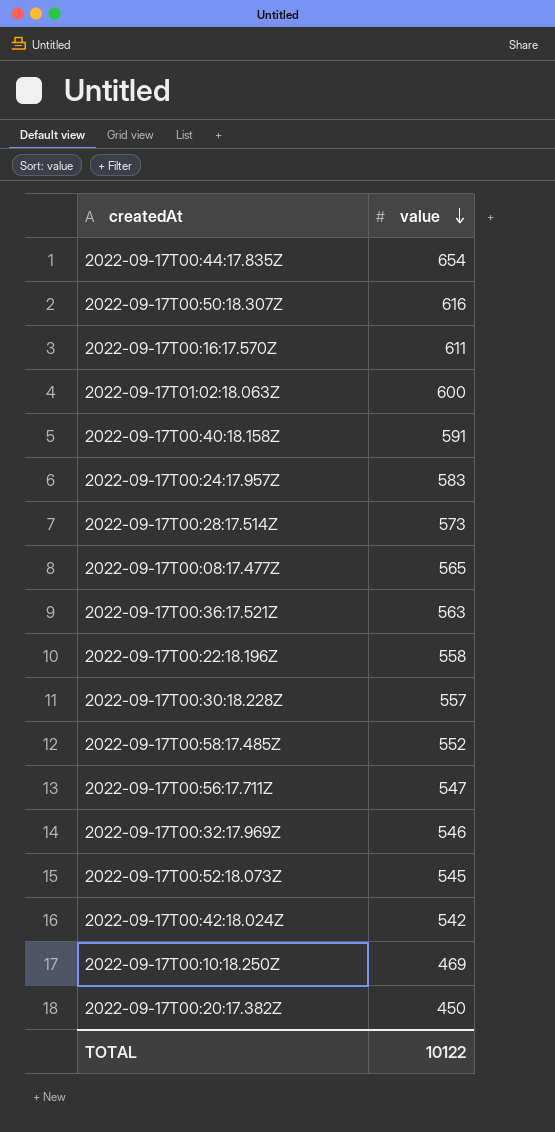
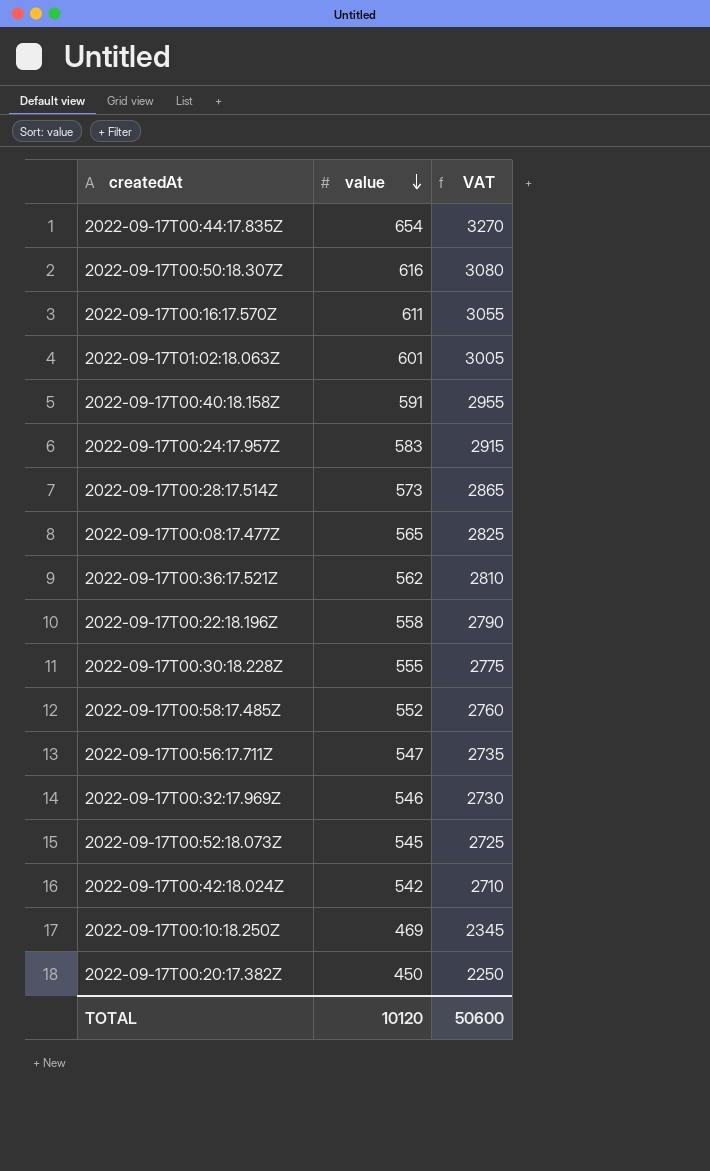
column VAT | formula: none -> [value] * 5
2022-09-17T01:02:18.063Z | value: 600 -> 601
2022-09-17T00:36:17.521Z | value: 563 -> 562
2022-09-17T00:30:18.228Z | value: 557 -> 555
TOTAL | value: 10122 -> 10120

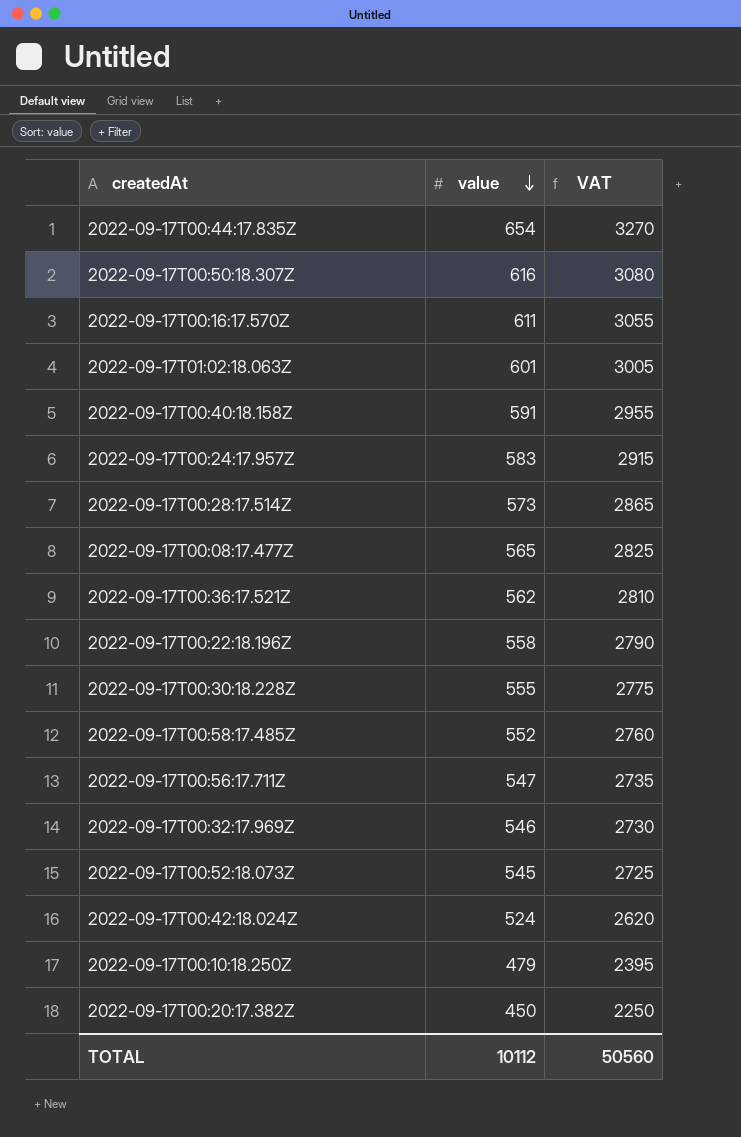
2022-09-17T00:42:18.024Z | value: 542 -> 524
2022-09-17T00:42:18.024Z | VAT: 2710 -> 2620
2022-09-17T00:10:18.250Z | value: 469 -> 479
2022-09-17T00:10:18.250Z | VAT: 2345 -> 2395
TOTAL | value: 10120 -> 10112
TOTAL | VAT: 50600 -> 50560

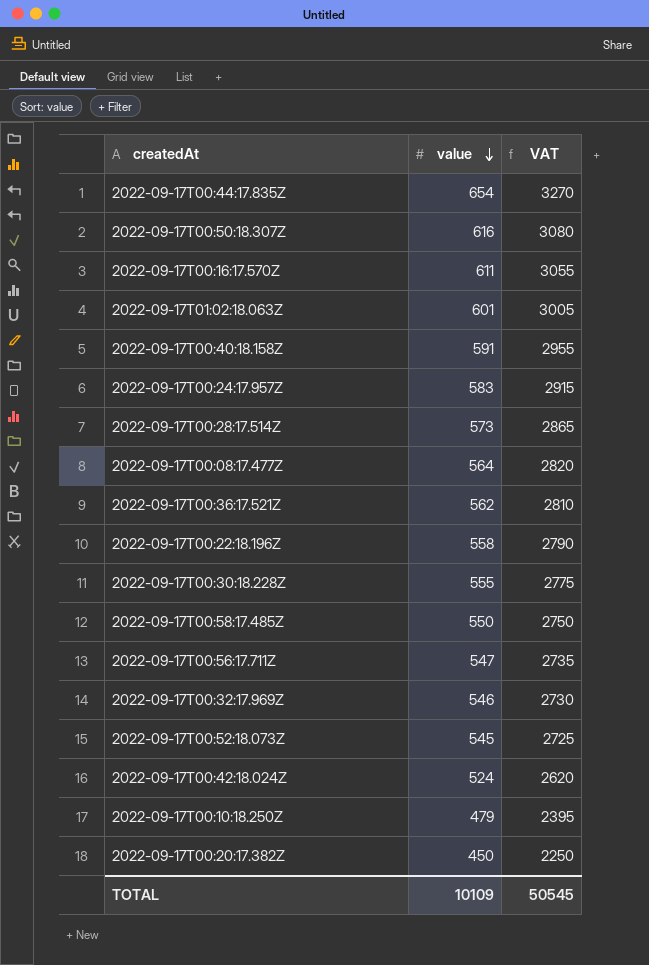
2022-09-17T00:08:17.477Z | value: 565 -> 564
2022-09-17T00:08:17.477Z | VAT: 2825 -> 2820
2022-09-17T00:58:17.485Z | value: 552 -> 550
2022-09-17T00:58:17.485Z | VAT: 2760 -> 2750
TOTAL | value: 10112 -> 10109
TOTAL | VAT: 50560 -> 50545

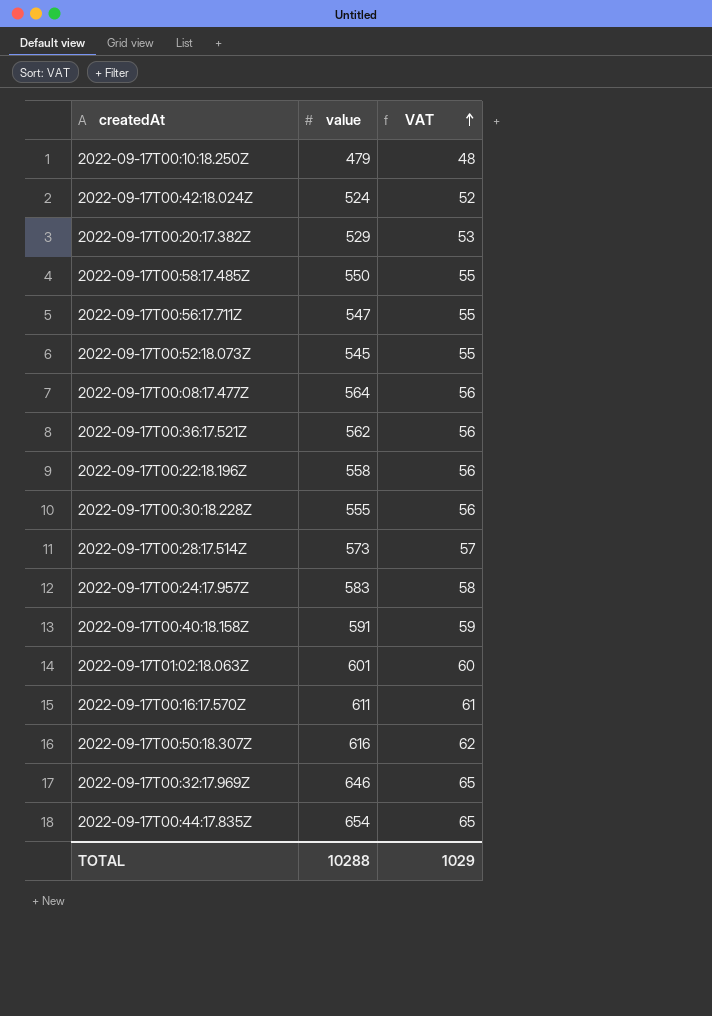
row order: value descending -> VAT ascending
column VAT | formula: [value] * 5 -> [value] * 0.1
2022-09-17T00:20:17.382Z | value: 450 -> 529
2022-09-17T00:32:17.969Z | value: 546 -> 646
TOTAL | value: 10109 -> 10288
TOTAL | VAT: 50545 -> 1029

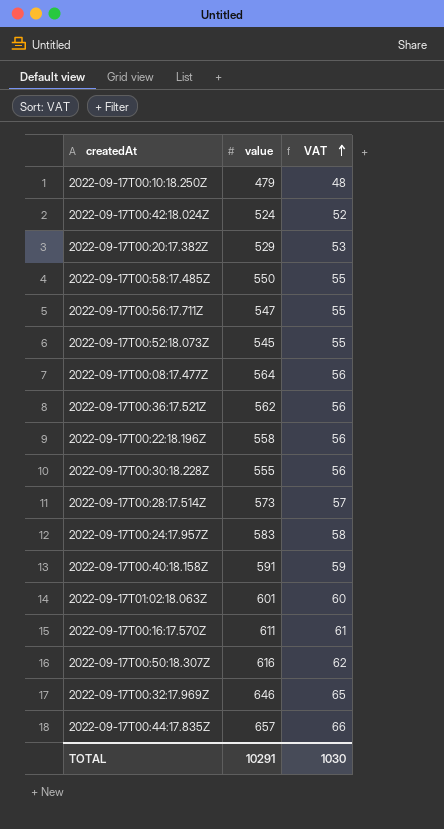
2022-09-17T00:44:17.835Z | value: 654 -> 657
2022-09-17T00:44:17.835Z | VAT: 65 -> 66
TOTAL | value: 10288 -> 10291
TOTAL | VAT: 1029 -> 1030

